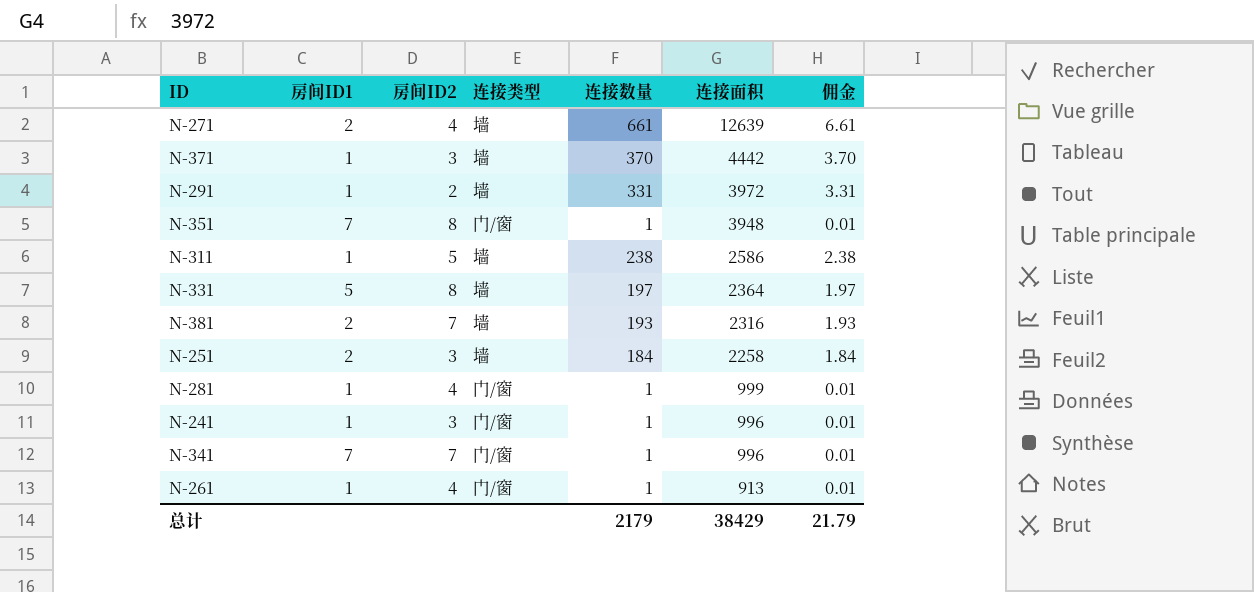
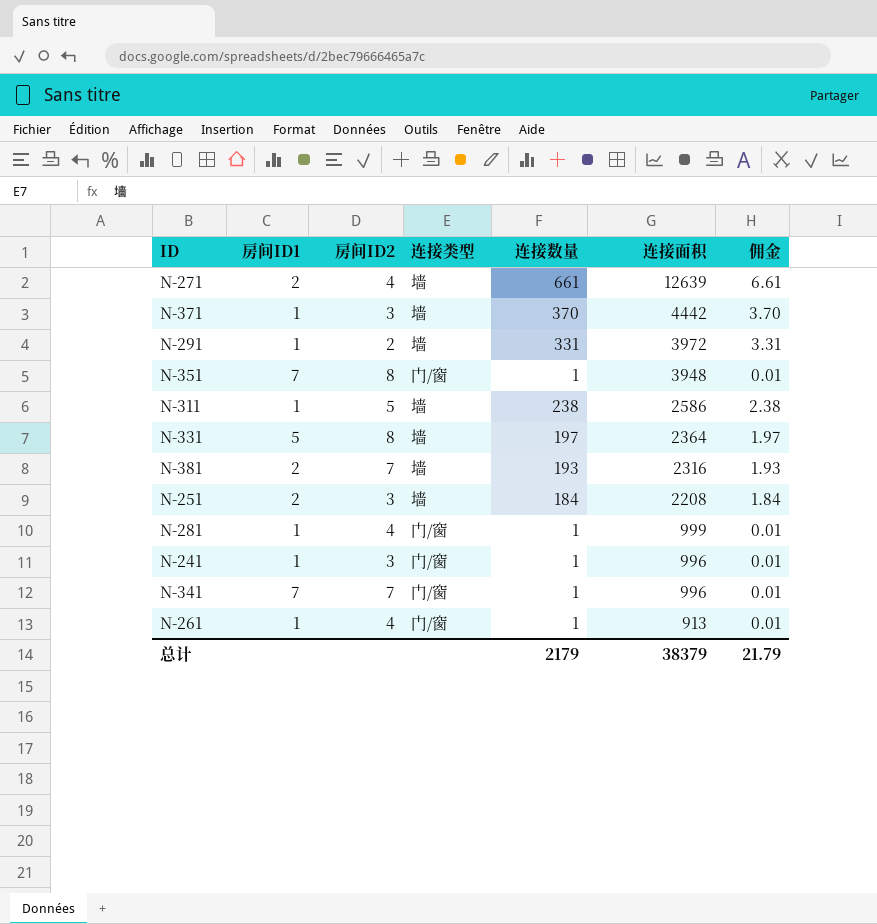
N-251 | 连接面积: 2258 -> 2208
总计 | 连接面积: 38429 -> 38379

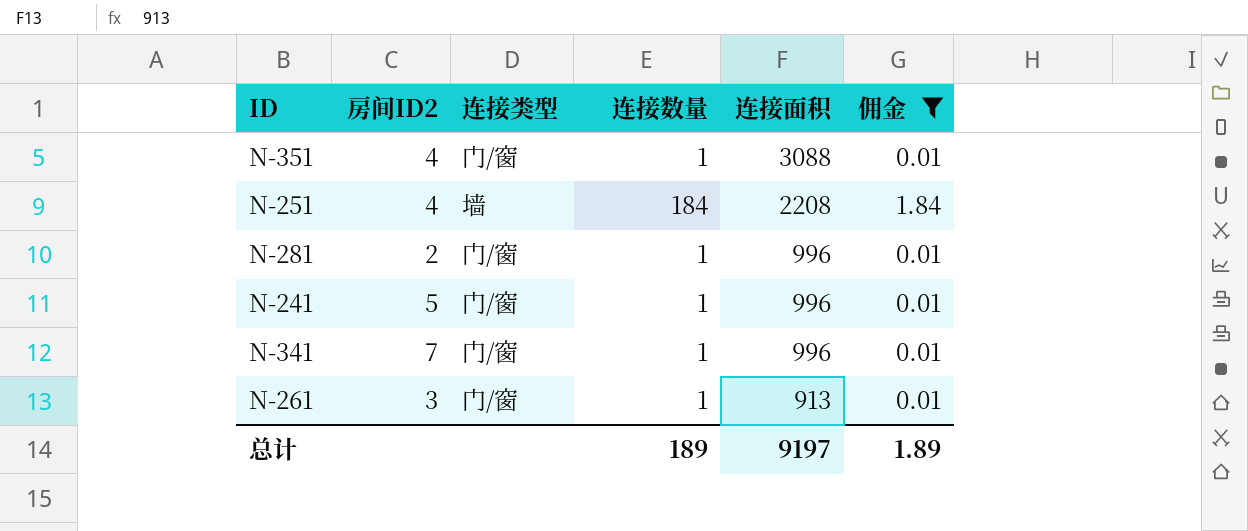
filter: none -> 佣金 <= 1.84
column 房间ID1 | position: 2 -> none
N-351 | 房间ID2: 8 -> 4
N-351 | 连接面积: 3948 -> 3088
N-251 | 房间ID2: 3 -> 4
N-281 | 房间ID2: 4 -> 2
N-281 | 连接面积: 999 -> 996
N-241 | 房间ID2: 3 -> 5
N-261 | 房间ID2: 4 -> 3
总计 | 连接数量: 2179 -> 189
总计 | 连接面积: 38379 -> 9197
总计 | 佣金: 21.79 -> 1.89

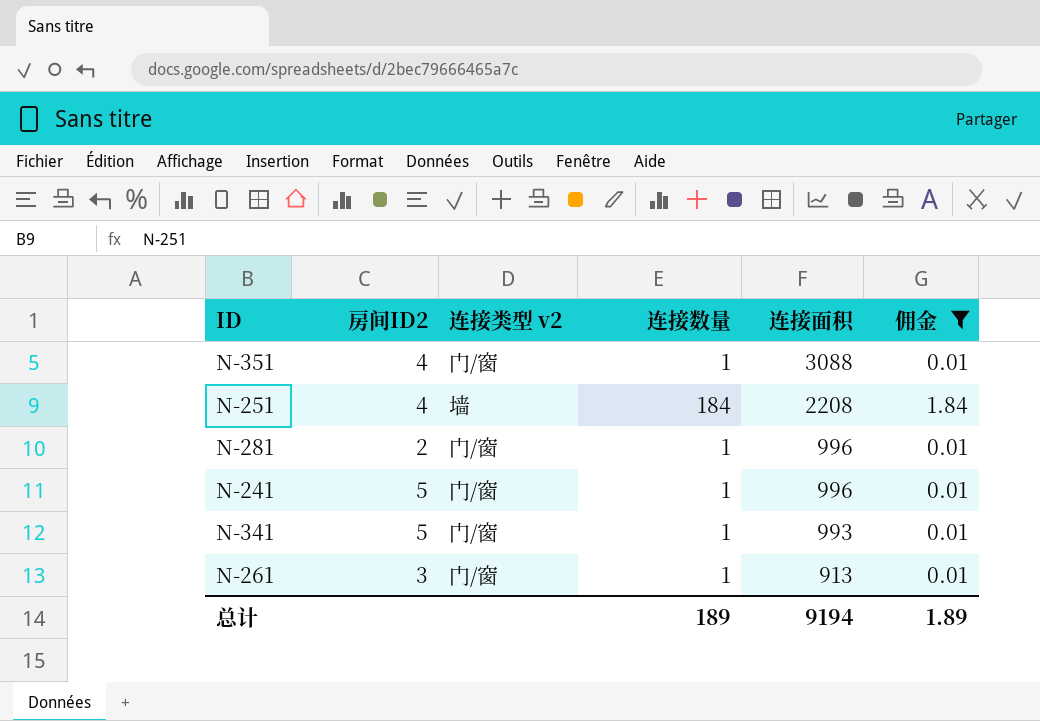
column name: 连接类型 -> 连接类型 v2
N-341 | 房间ID2: 7 -> 5
N-341 | 连接面积: 996 -> 993
总计 | 连接面积: 9197 -> 9194

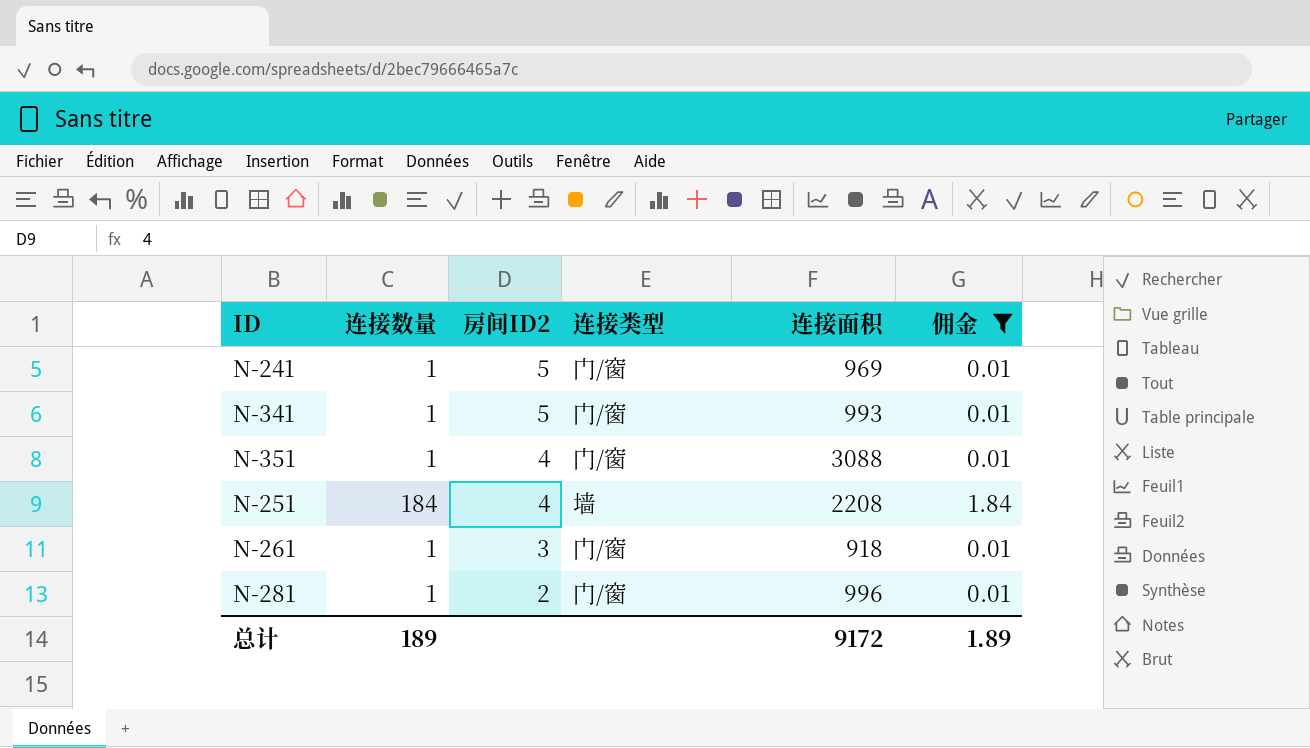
row order: 连接面积 descending -> 房间ID2 descending
column 连接数量 | position: 4 -> 2
column name: 连接类型 v2 -> 连接类型
N-241 | 连接面积: 996 -> 969
N-261 | 连接面积: 913 -> 918
总计 | 连接面积: 9194 -> 9172

